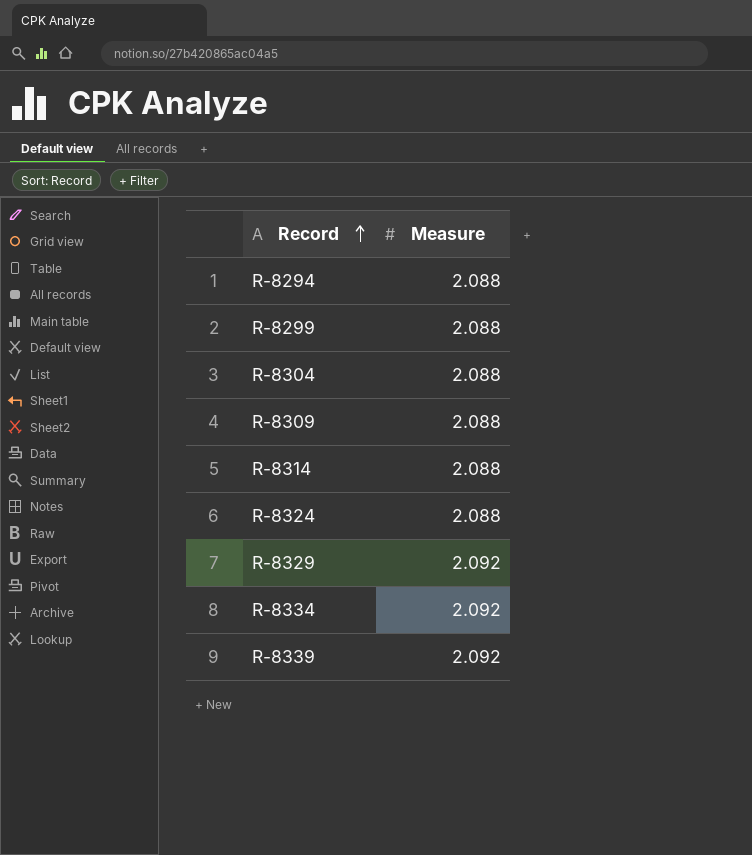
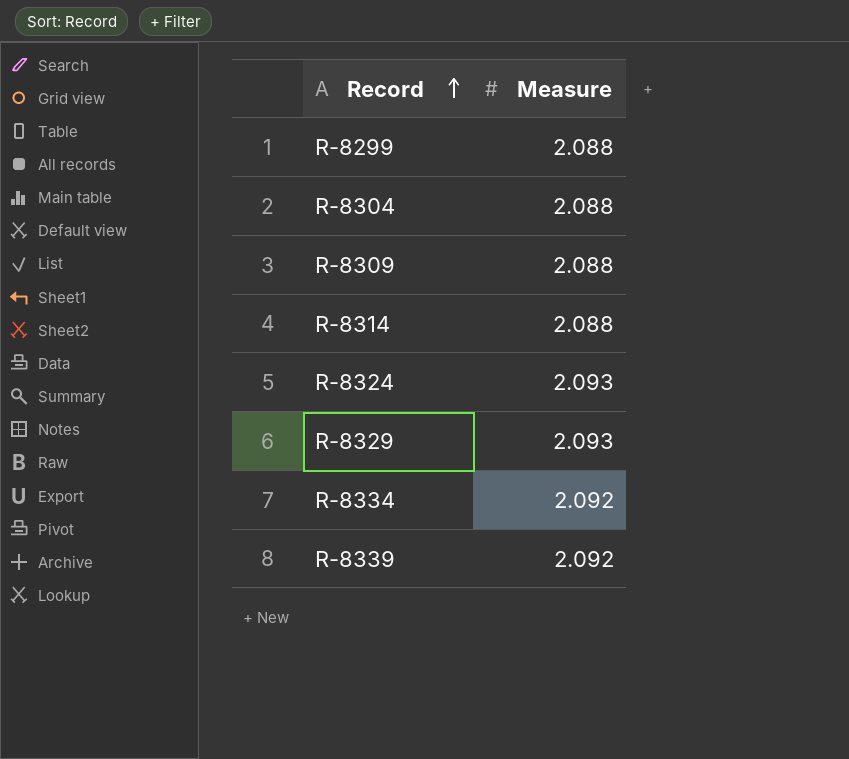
row R-8294: 2.088 -> none
R-8324 | Measure: 2.088 -> 2.093
R-8329 | Measure: 2.092 -> 2.093

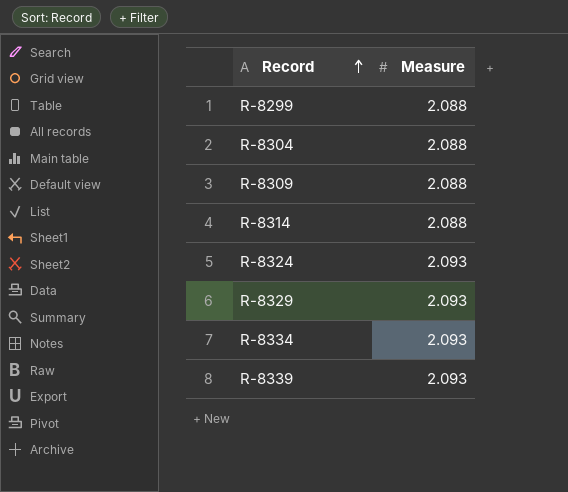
R-8334 | Measure: 2.092 -> 2.093
R-8339 | Measure: 2.092 -> 2.093

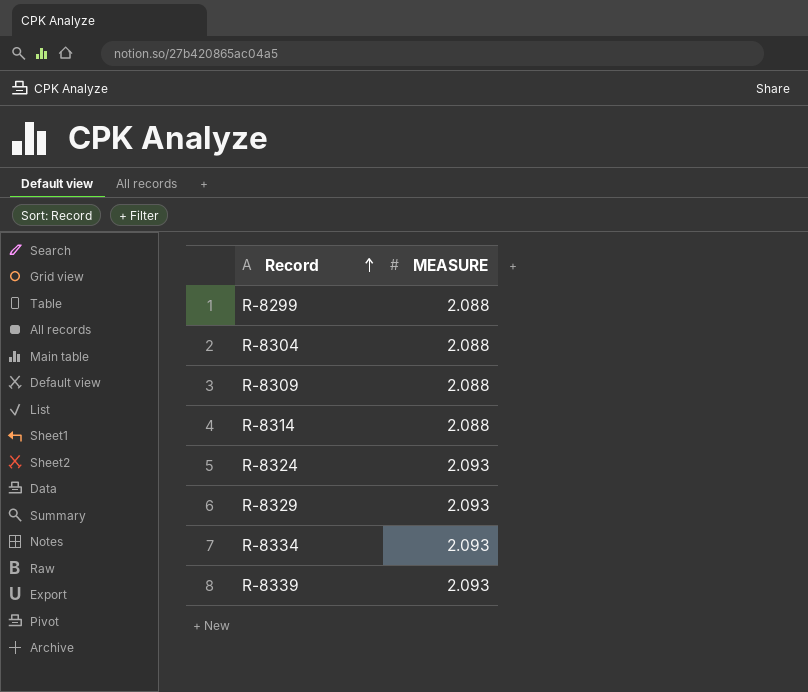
column name: Measure -> MEASURE

